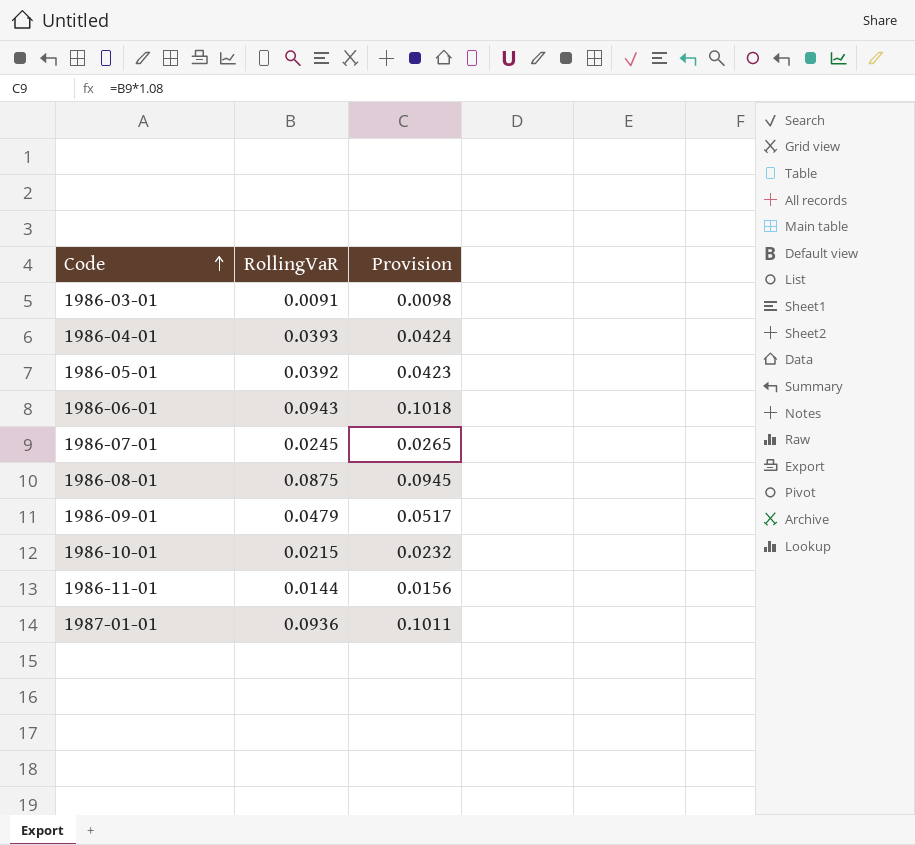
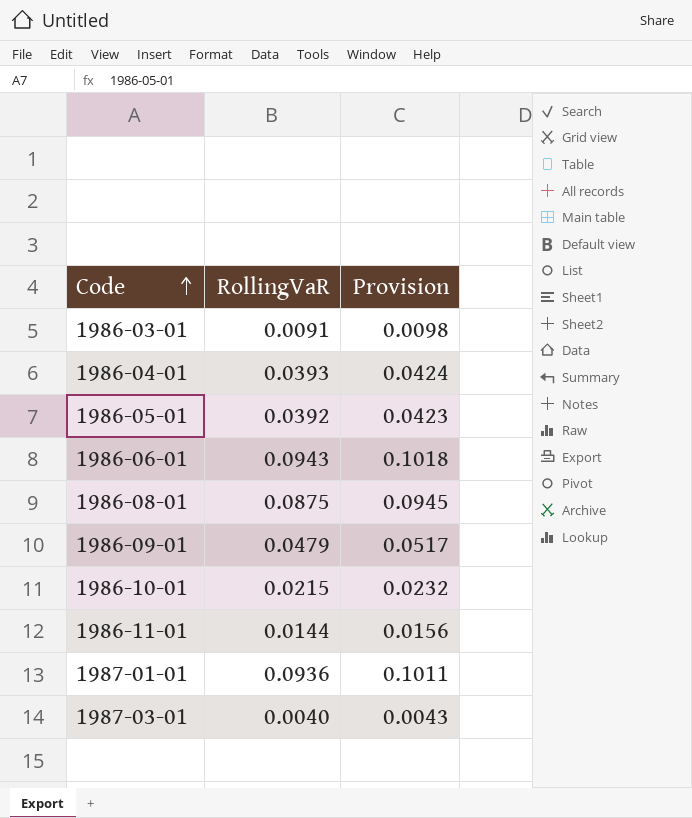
row 1986-07-01: 0.0245 | 0.0265 -> none
row 1987-03-01: none -> 0.0040 | 0.0043

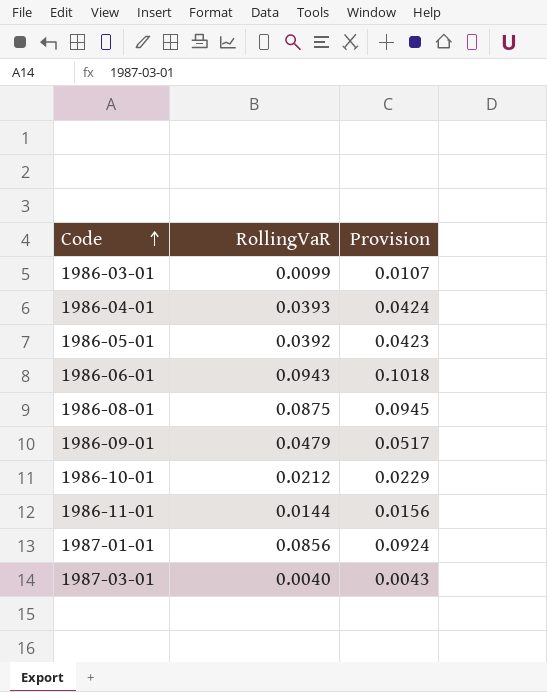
1986-03-01 | RollingVaR: 0.0091 -> 0.0099
1986-03-01 | Provision: 0.0098 -> 0.0107
1986-10-01 | RollingVaR: 0.0215 -> 0.0212
1986-10-01 | Provision: 0.0232 -> 0.0229
1987-01-01 | RollingVaR: 0.0936 -> 0.0856
1987-01-01 | Provision: 0.1011 -> 0.0924

